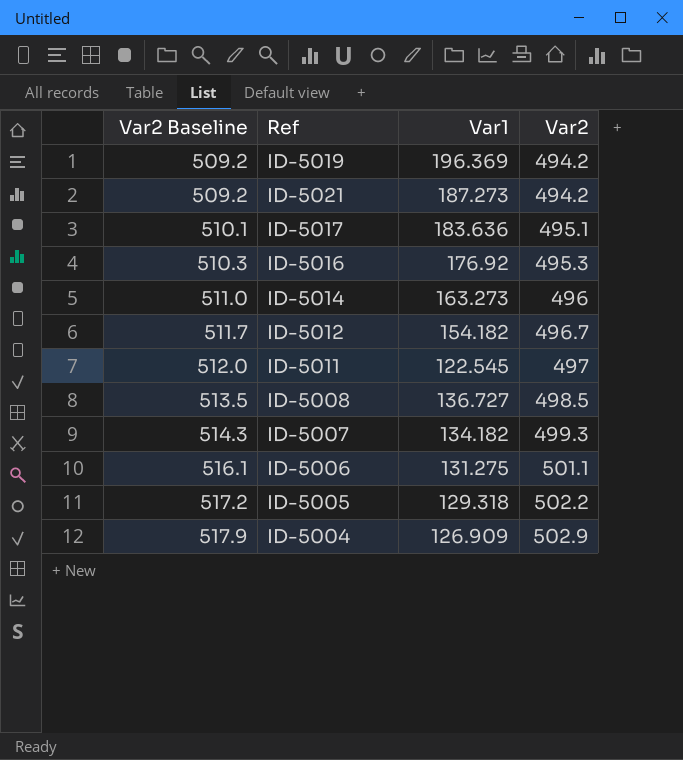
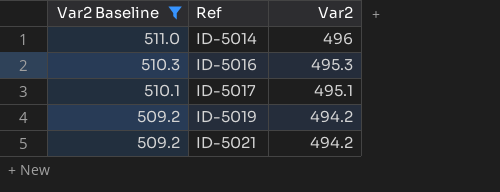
filter: none -> Var2 Baseline <= 511.0
row order: Var2 Baseline ascending -> Var2 Baseline descending
column Var1 | position: 3 -> none

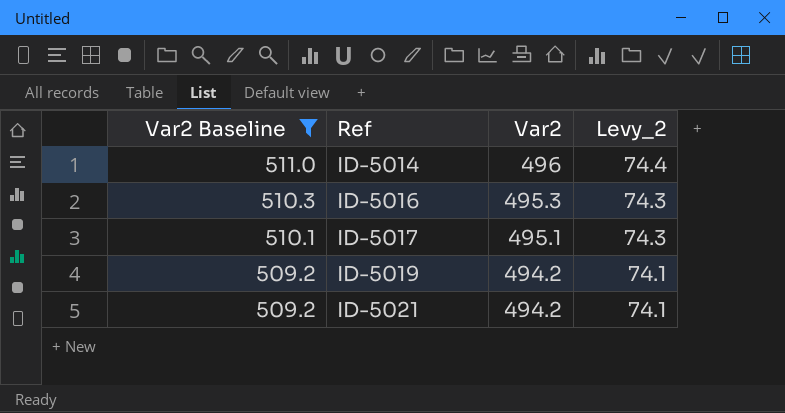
column Levy_2 | formula: none -> [Var2] * 0.15

